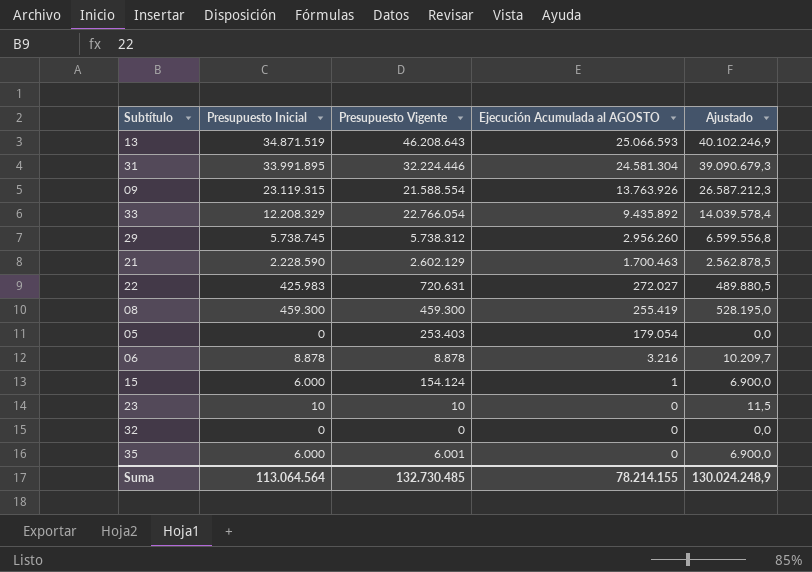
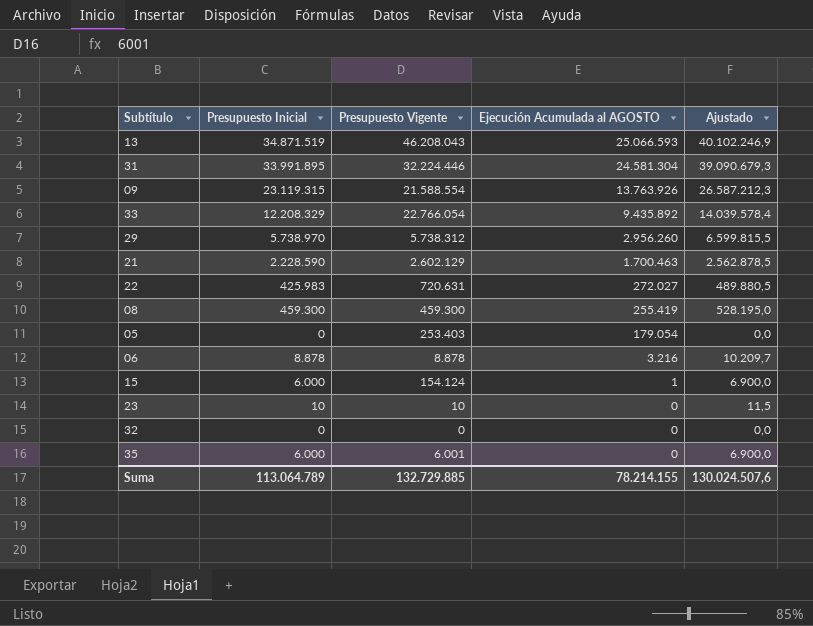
13 | Presupuesto Vigente: 46.208.643 -> 46.208.043
29 | Presupuesto Inicial: 5.738.745 -> 5.738.970
29 | Ajustado: 6.599.556,8 -> 6.599.815,5
Suma | Presupuesto Inicial: 113.064.564 -> 113.064.789
Suma | Presupuesto Vigente: 132.730.485 -> 132.729.885
Suma | Ajustado: 130.024.248,9 -> 130.024.507,6

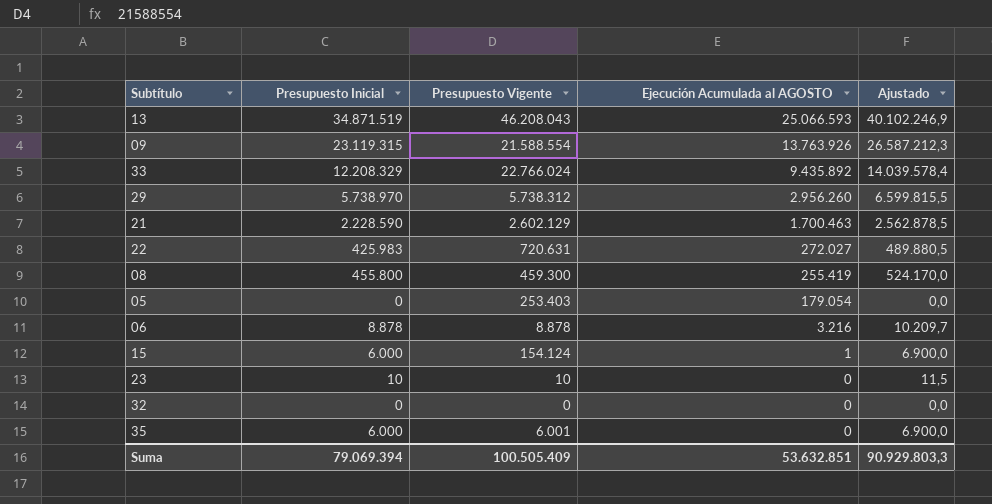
row 31: 33.991.895 | 32.224.446 | 24.581.304 | 39.090.679,3 -> none
33 | Presupuesto Vigente: 22.766.054 -> 22.766.024
08 | Presupuesto Inicial: 459.300 -> 455.800
08 | Ajustado: 528.195,0 -> 524.170,0
Suma | Presupuesto Inicial: 113.064.789 -> 79.069.394
Suma | Presupuesto Vigente: 132.729.885 -> 100.505.409
Suma | Ejecución Acumulada al AGOSTO: 78.214.155 -> 53.632.851
Suma | Ajustado: 130.024.507,6 -> 90.929.803,3

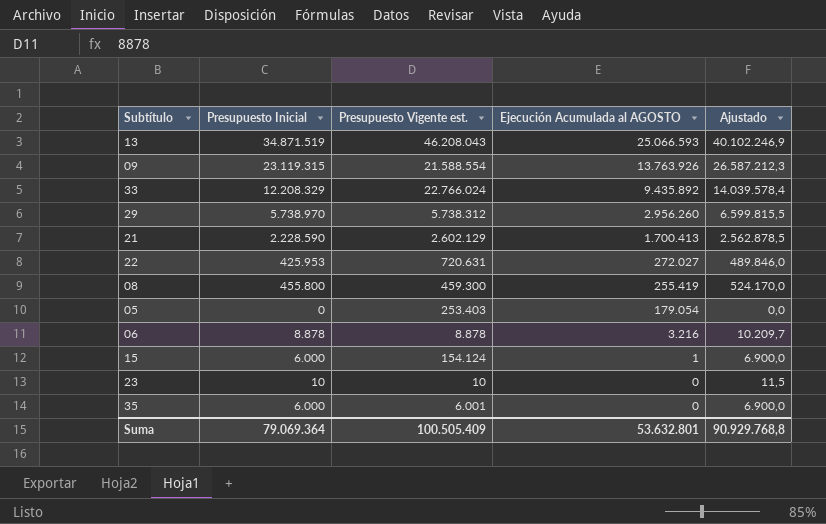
column name: Presupuesto Vigente -> Presupuesto Vigente est.
row 32: 0 | 0 | 0 | 0,0 -> none
21 | Ejecución Acumulada al AGOSTO: 1.700.463 -> 1.700.413
22 | Presupuesto Inicial: 425.983 -> 425.953
22 | Ajustado: 489.880,5 -> 489.846,0
Suma | Presupuesto Inicial: 79.069.394 -> 79.069.364
Suma | Ejecución Acumulada al AGOSTO: 53.632.851 -> 53.632.801
Suma | Ajustado: 90.929.803,3 -> 90.929.768,8

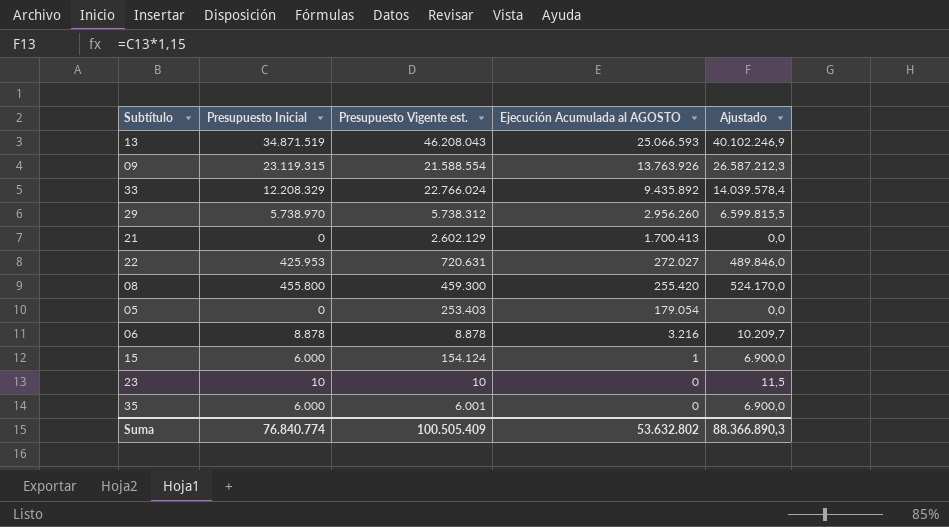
21 | Presupuesto Inicial: 2.228.590 -> 0
21 | Ajustado: 2.562.878,5 -> 0,0
08 | Ejecución Acumulada al AGOSTO: 255.419 -> 255.420
Suma | Presupuesto Inicial: 79.069.364 -> 76.840.774
Suma | Ejecución Acumulada al AGOSTO: 53.632.801 -> 53.632.802
Suma | Ajustado: 90.929.768,8 -> 88.366.890,3

